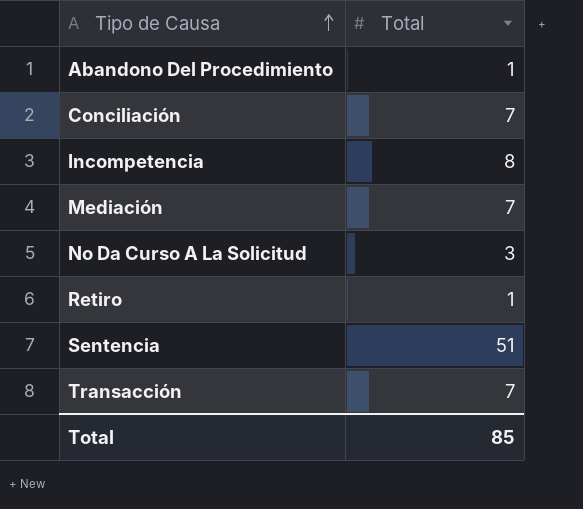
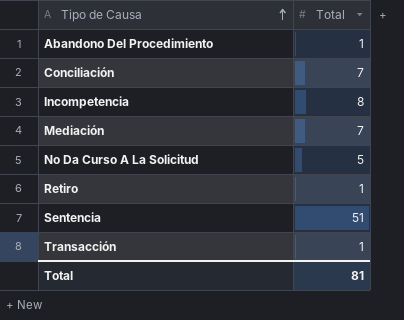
No Da Curso A La Solicitud | Total: 3 -> 5
Transacción | Total: 7 -> 1
Total | Total: 85 -> 81

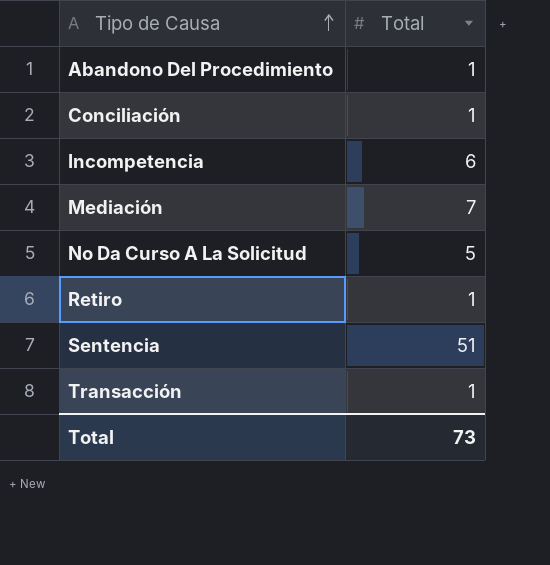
Conciliación | Total: 7 -> 1
Incompetencia | Total: 8 -> 6
Total | Total: 81 -> 73

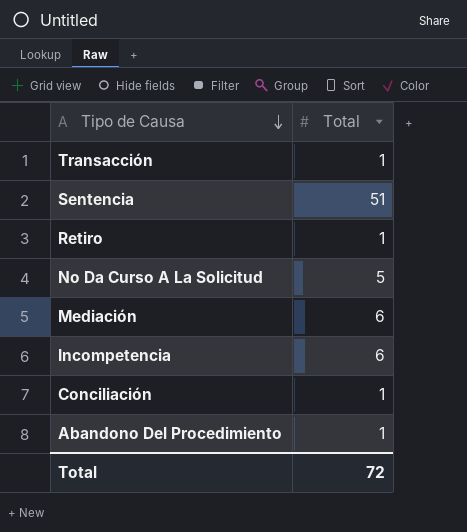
row order: Tipo de Causa ascending -> Tipo de Causa descending
Mediación | Total: 7 -> 6
Total | Total: 73 -> 72

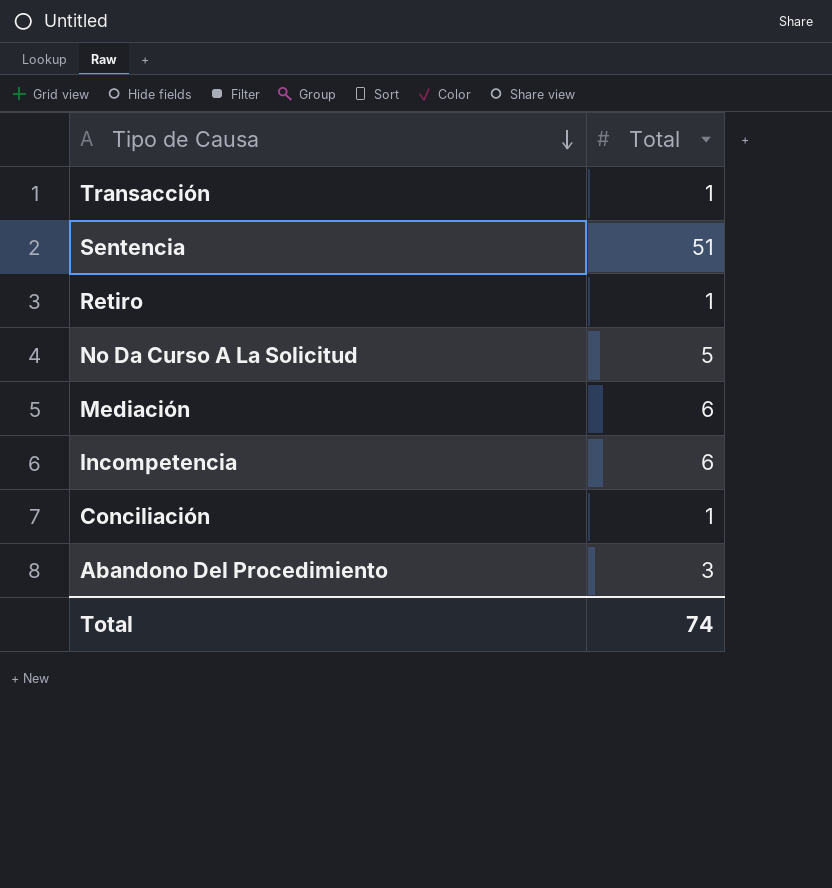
Abandono Del Procedimiento | Total: 1 -> 3
Total | Total: 72 -> 74

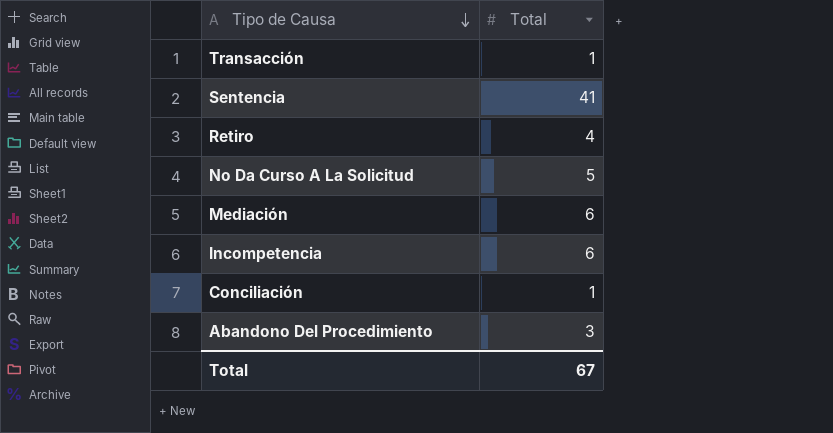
Sentencia | Total: 51 -> 41
Retiro | Total: 1 -> 4
Total | Total: 74 -> 67

